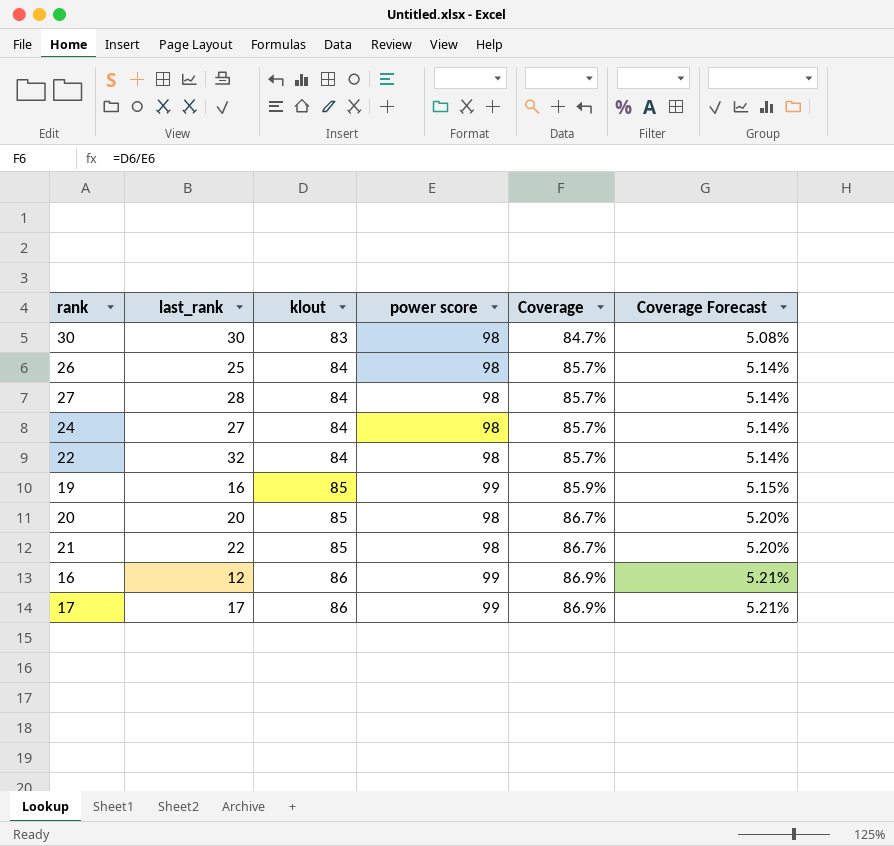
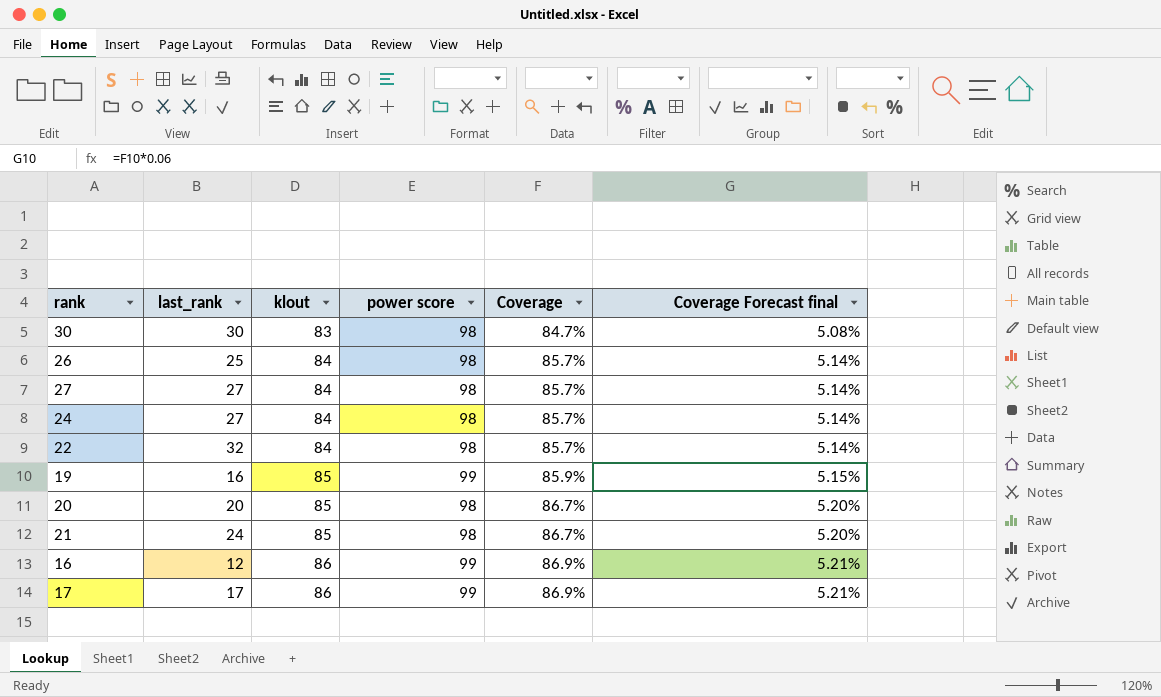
column name: Coverage Forecast -> Coverage Forecast final
27 | last_rank: 28 -> 27
21 | last_rank: 22 -> 24

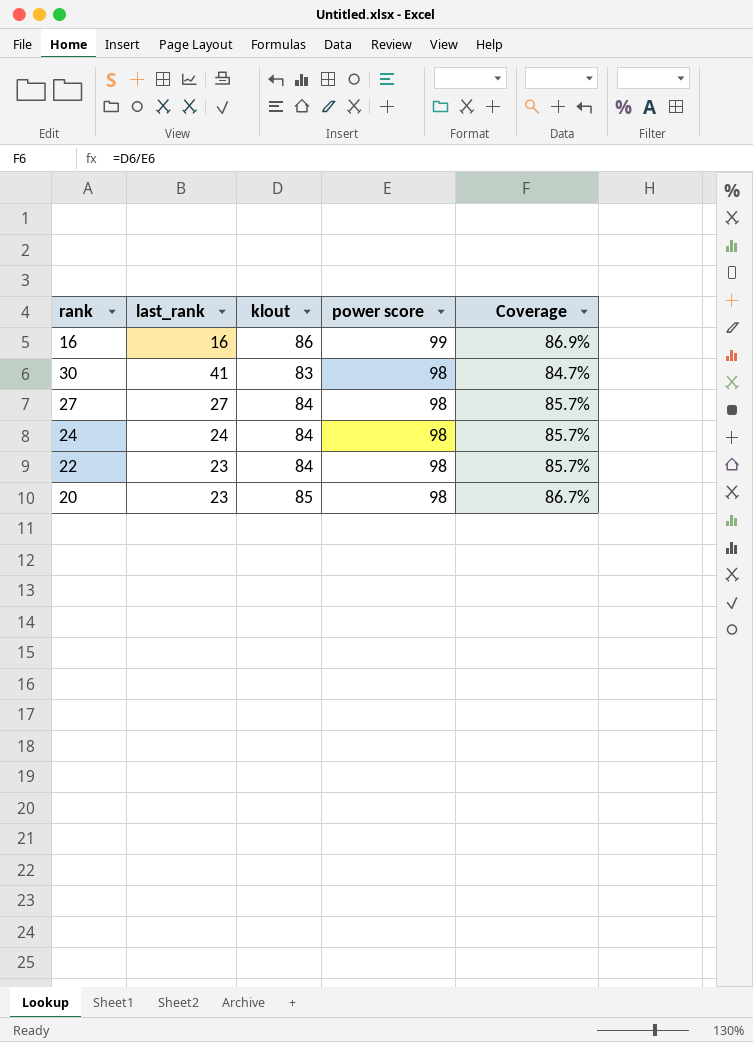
row order: klout ascending -> power score descending
column Coverage Forecast final | formula: [Coverage] * 0.06 -> none
row 26: 25 | 84 | 98 | 85.7% | 5.14% -> none
row 19: 16 | 85 | 99 | 85.9% | 5.15% -> none
row 21: 24 | 85 | 98 | 86.7% | 5.20% -> none
row 17: 17 | 86 | 99 | 86.9% | 5.21% -> none
16 | last_rank: 12 -> 16
30 | last_rank: 30 -> 41
24 | last_rank: 27 -> 24
22 | last_rank: 32 -> 23
20 | last_rank: 20 -> 23

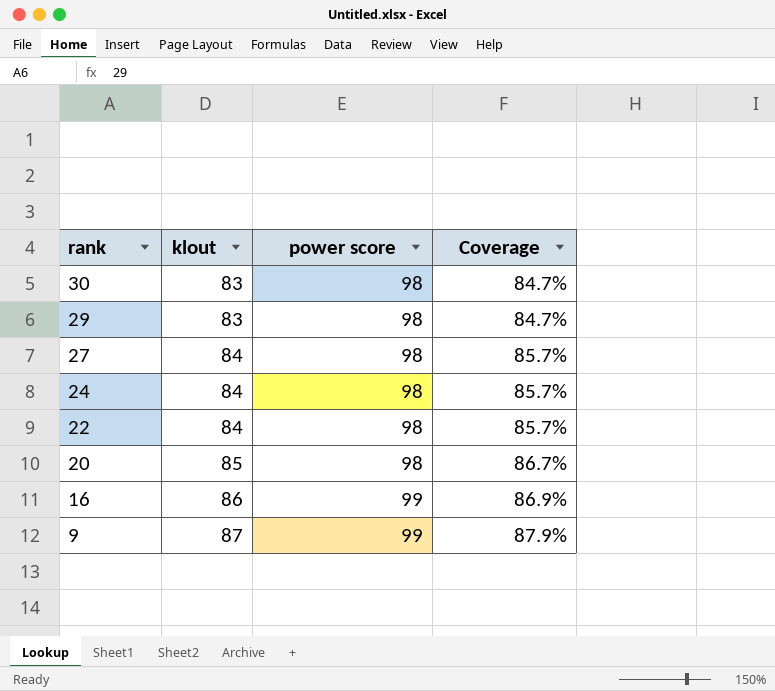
row order: power score descending -> rank descending
column last_rank | position: 2 -> none
row 29: none -> 83 | 98 | 84.7%
row 9: none -> 87 | 99 | 87.9%

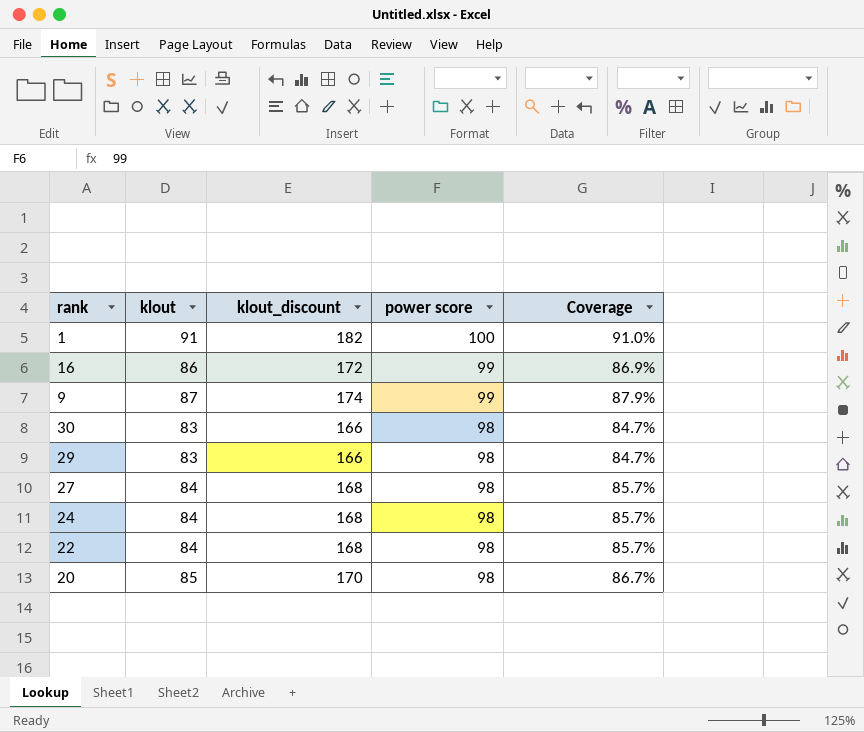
row order: rank descending -> power score descending
column klout_discount | formula: none -> [klout] * 2
row 1: none -> 91 | 182 | 100 | 91.0%

